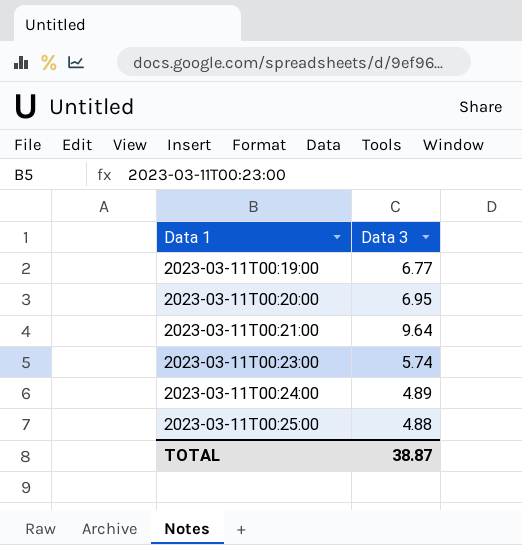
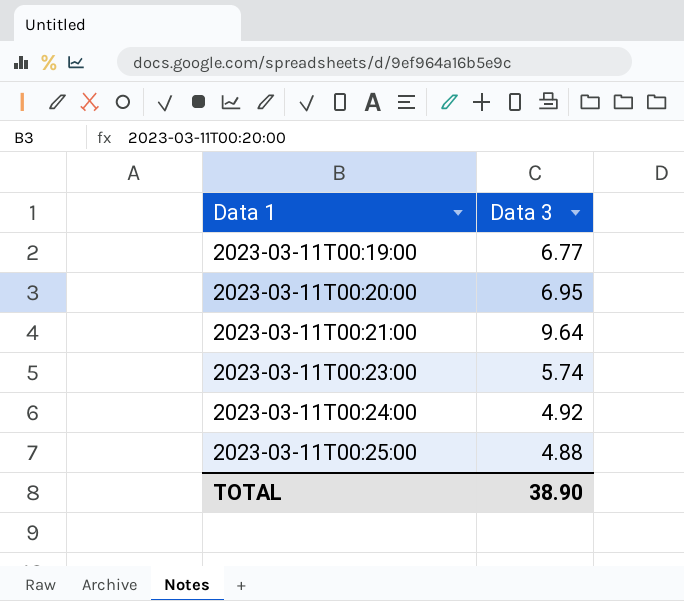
2023-03-11T00:24:00 | Data 3: 4.89 -> 4.92
TOTAL | Data 3: 38.87 -> 38.90

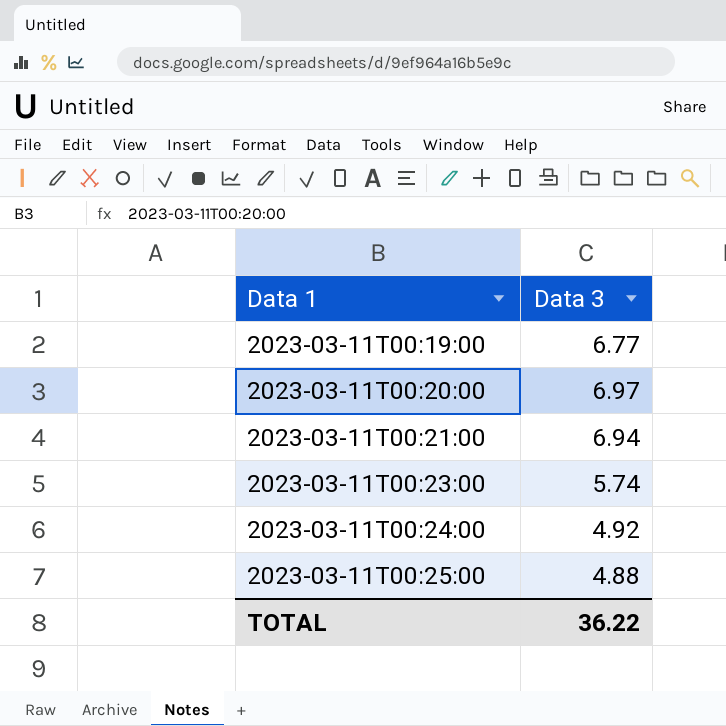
2023-03-11T00:20:00 | Data 3: 6.95 -> 6.97
2023-03-11T00:21:00 | Data 3: 9.64 -> 6.94
TOTAL | Data 3: 38.90 -> 36.22

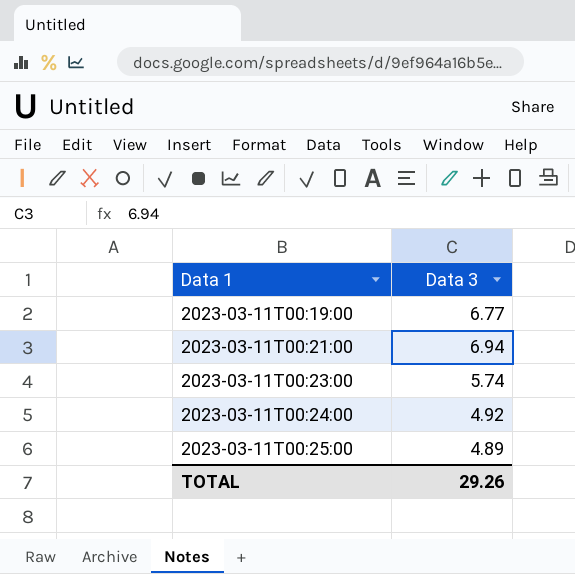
row 2023-03-11T00:20:00: 6.97 -> none
2023-03-11T00:25:00 | Data 3: 4.88 -> 4.89
TOTAL | Data 3: 36.22 -> 29.26

